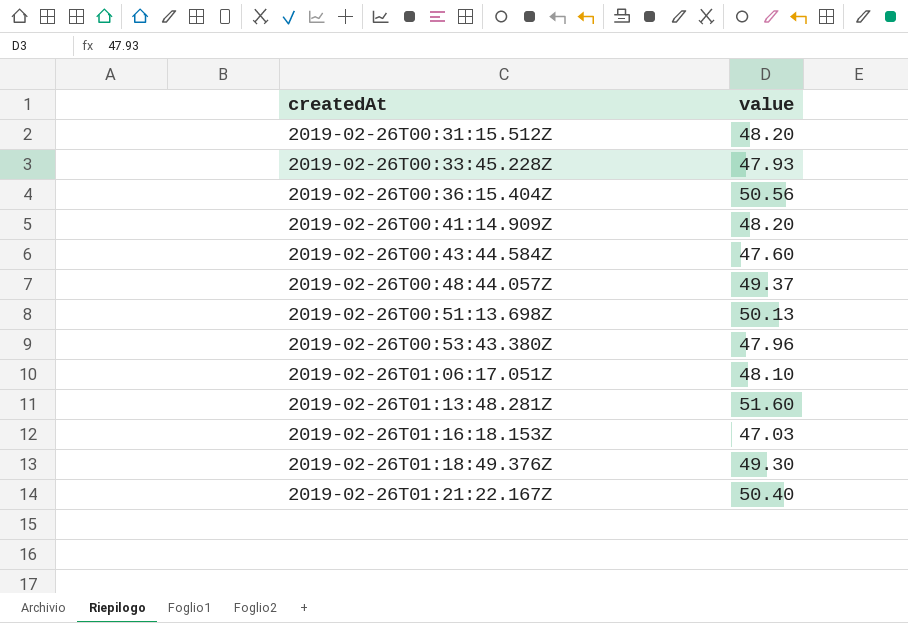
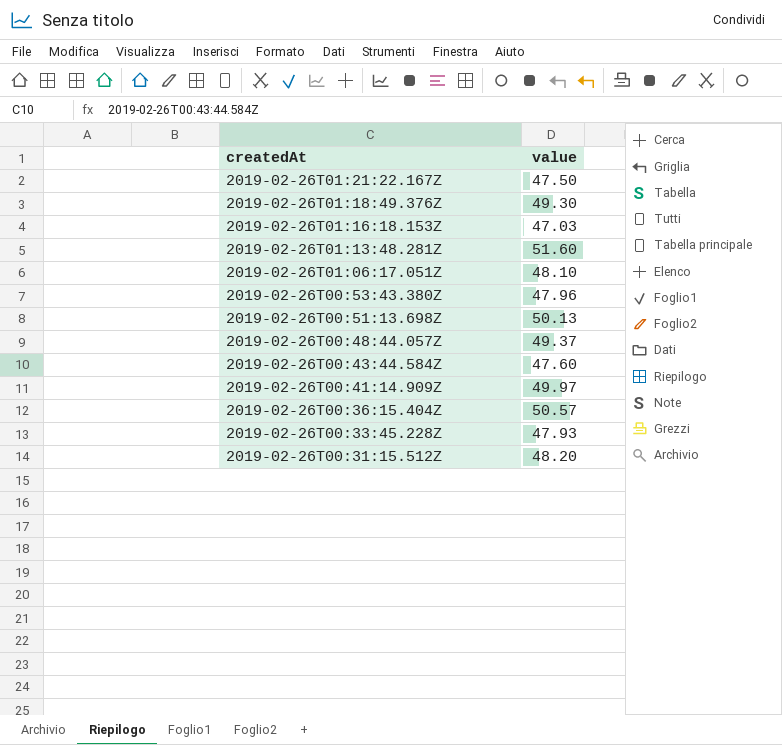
row order: createdAt ascending -> createdAt descending
2019-02-26T01:21:22.167Z | value: 50.40 -> 47.50
2019-02-26T00:41:14.909Z | value: 48.20 -> 49.97
2019-02-26T00:36:15.404Z | value: 50.56 -> 50.57

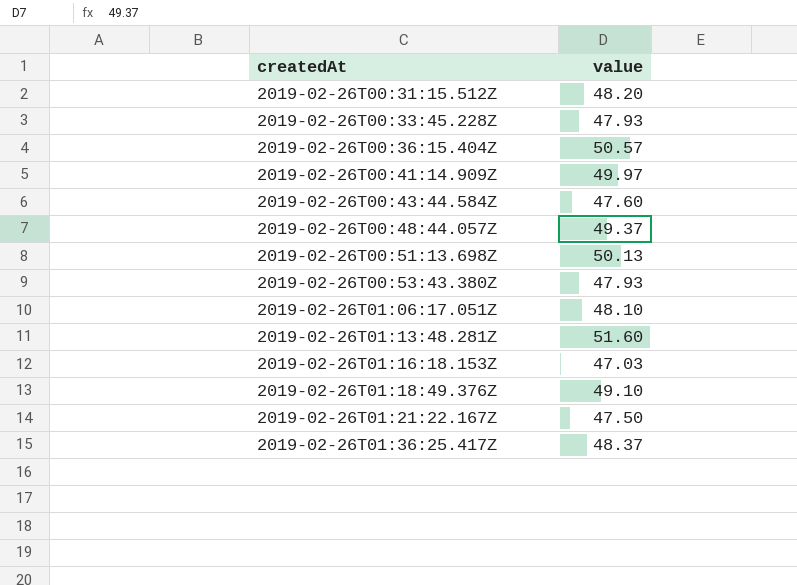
row order: createdAt descending -> createdAt ascending
2019-02-26T00:53:43.380Z | value: 47.96 -> 47.93
2019-02-26T01:18:49.376Z | value: 49.30 -> 49.10
row 2019-02-26T01:36:25.417Z: none -> 48.37

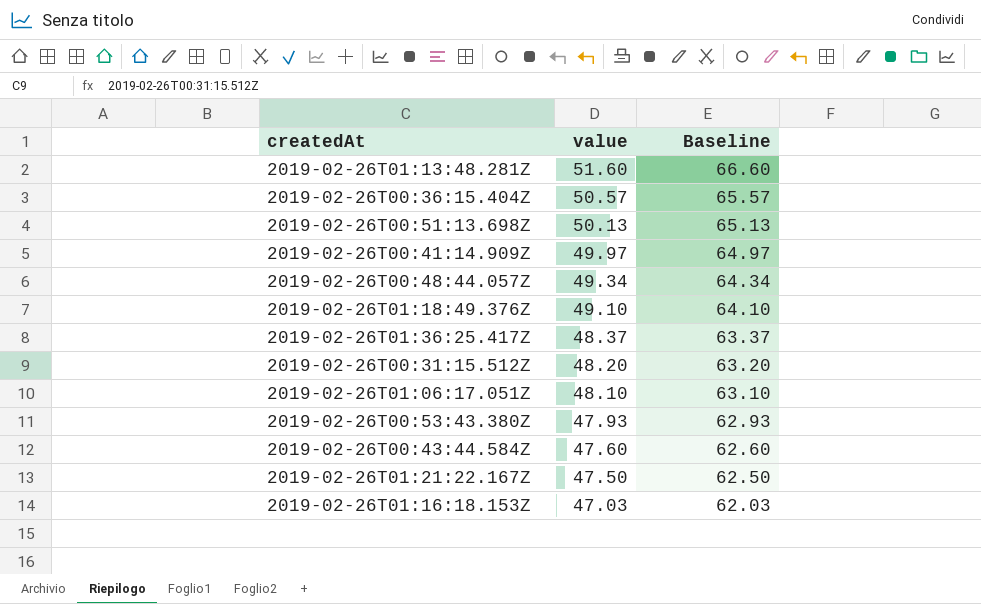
row order: createdAt ascending -> value descending
column Baseline | formula: none -> [value] + 15
row 2019-02-26T00:33:45.228Z: 47.93 -> none
2019-02-26T00:48:44.057Z | value: 49.37 -> 49.34

